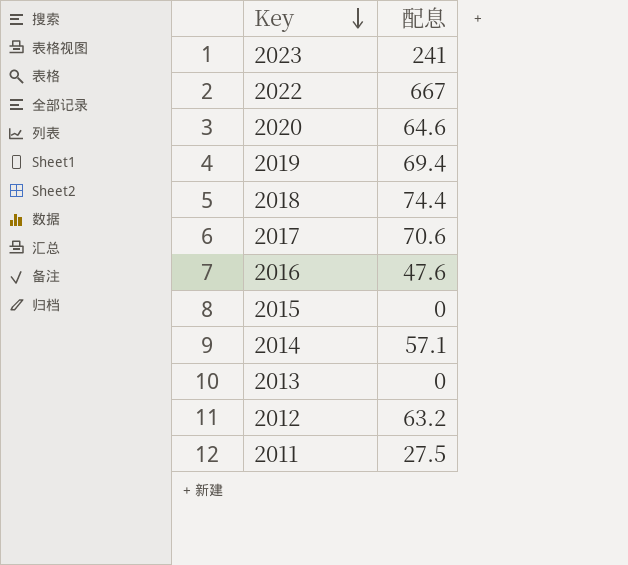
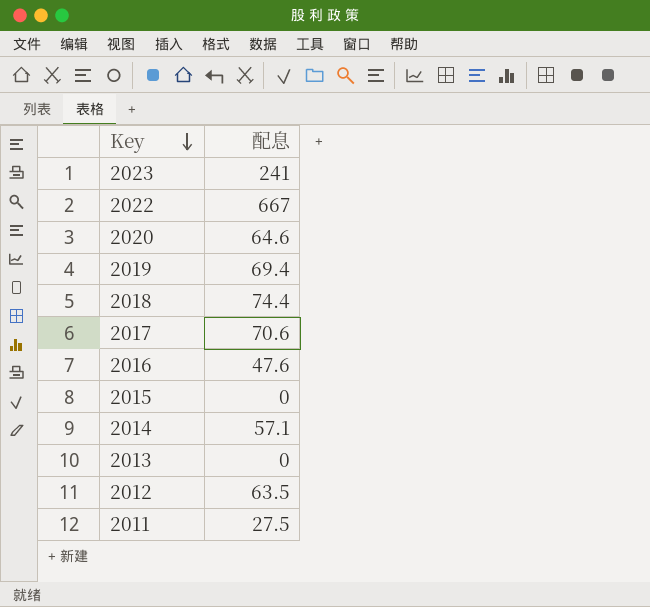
2012 | 配息: 63.2 -> 63.5

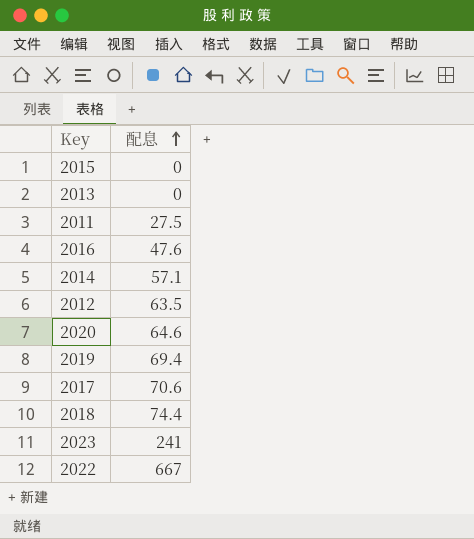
row order: Key descending -> 配息 ascending

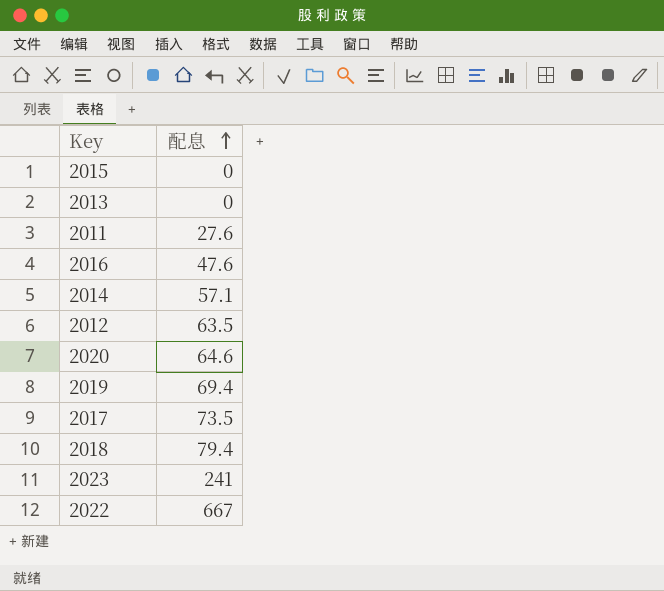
2011 | 配息: 27.5 -> 27.6
2017 | 配息: 70.6 -> 73.5
2018 | 配息: 74.4 -> 79.4

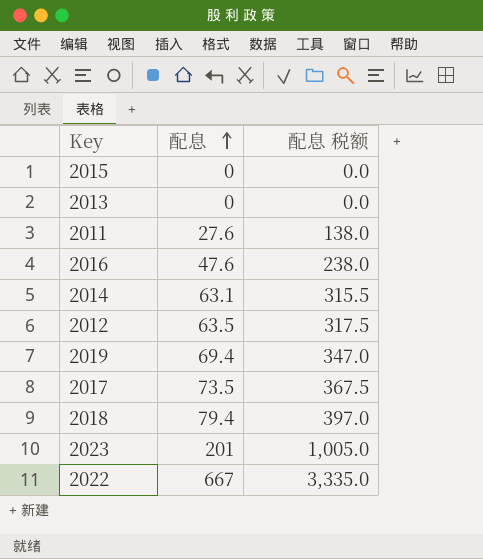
column 配息 税额 | formula: none -> [配息] * 5
row 2020: 64.6 -> none
2014 | 配息: 57.1 -> 63.1
2023 | 配息: 241 -> 201

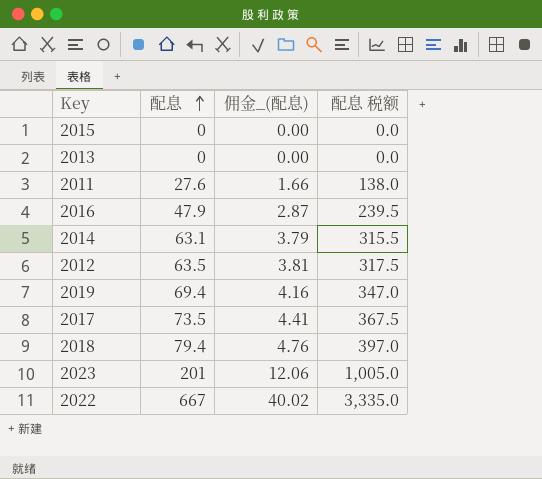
column 佣金_(配息) | formula: none -> [配息] * 0.06
2016 | 配息: 47.6 -> 47.9
2016 | 配息 税额: 238.0 -> 239.5

